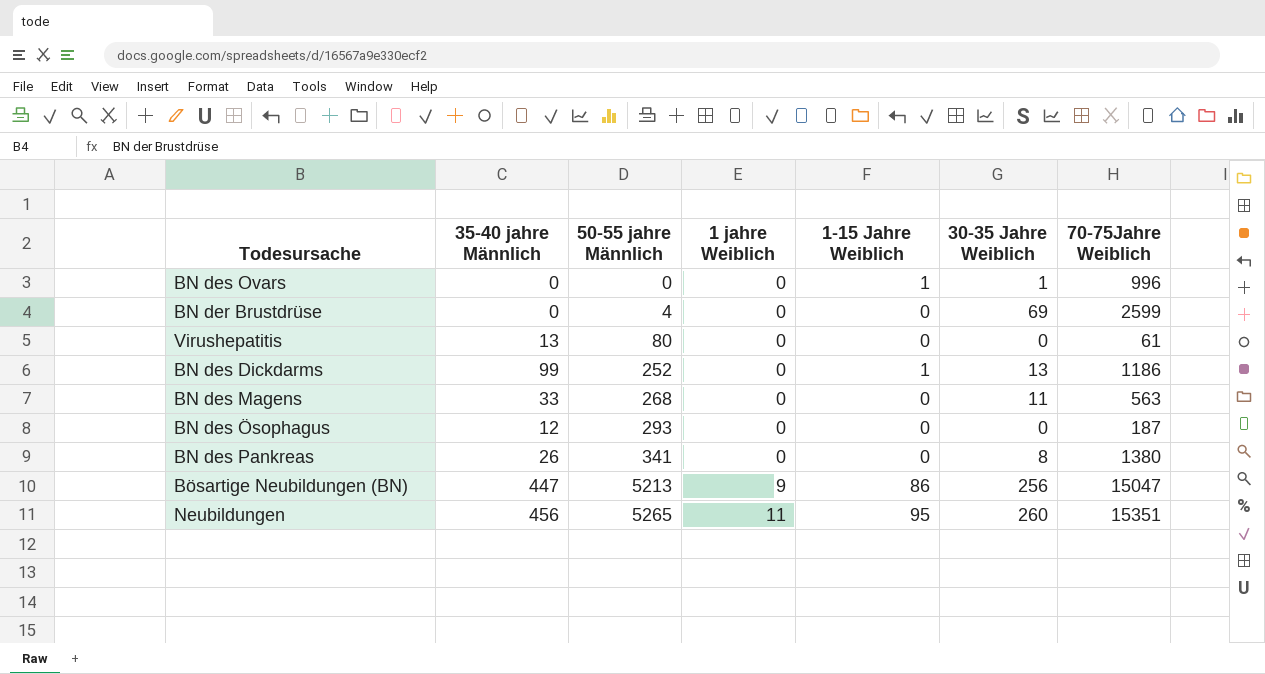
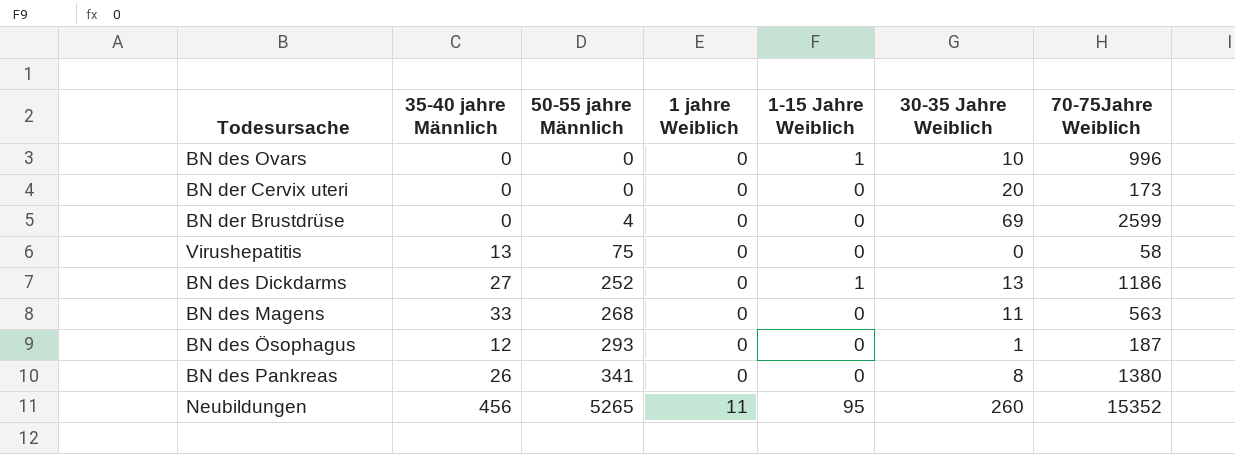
row Bösartige Neubildungen (BN): 447 | 5213 | 9 | 86 | 256 | 15047 -> none
BN des Ovars | 30-35 Jahre Weiblich: 1 -> 10
row BN der Cervix uteri: none -> 0 | 0 | 0 | 0 | 20 | 173
Virushepatitis | 50-55 jahre Männlich: 80 -> 75
Virushepatitis | 70-75Jahre Weiblich: 61 -> 58
BN des Dickdarms | 35-40 jahre Männlich: 99 -> 27
BN des Ösophagus | 30-35 Jahre Weiblich: 0 -> 1
Neubildungen | 70-75Jahre Weiblich: 15351 -> 15352

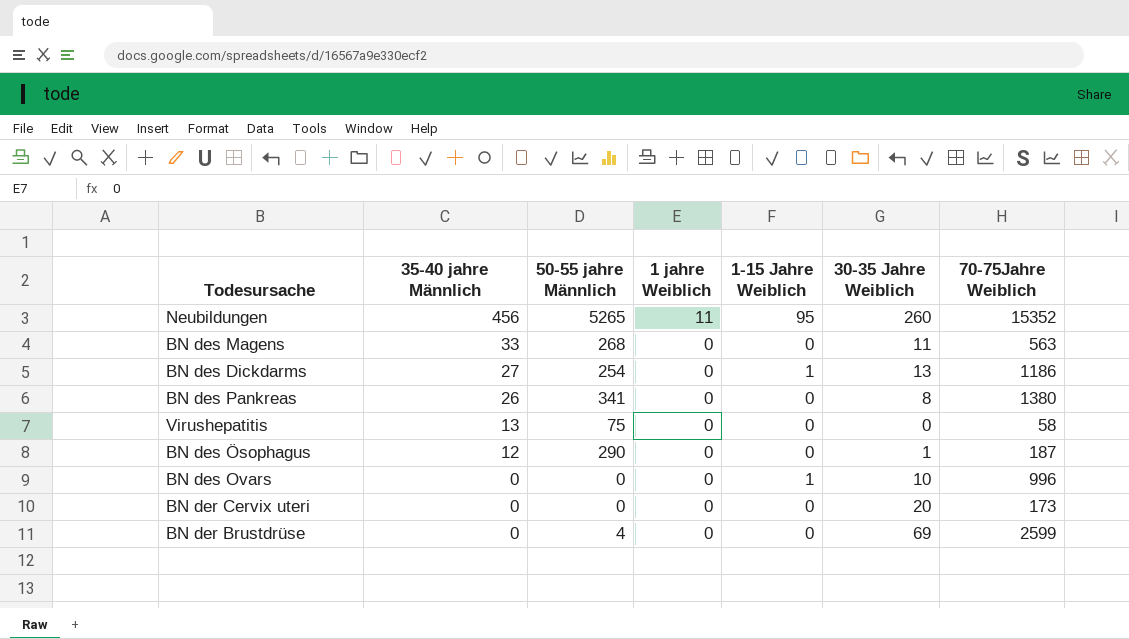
row order: 50-55 jahre Männlich ascending -> 35-40 jahre Männlich descending
BN des Dickdarms | 50-55 jahre Männlich: 252 -> 254
BN des Ösophagus | 50-55 jahre Männlich: 293 -> 290

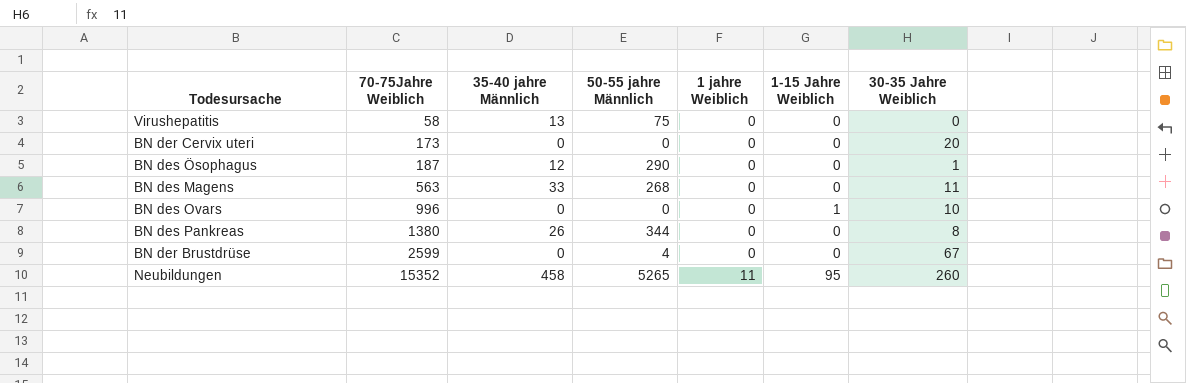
row order: 35-40 jahre Männlich descending -> 70-75Jahre Weiblich ascending
column 70-75Jahre Weiblich | position: 7 -> 2
row BN des Dickdarms: 27 | 254 | 0 | 1 | 13 | 1186 -> none
BN des Pankreas | 50-55 jahre Männlich: 341 -> 344
BN der Brustdrüse | 30-35 Jahre Weiblich: 69 -> 67
Neubildungen | 35-40 jahre Männlich: 456 -> 458

